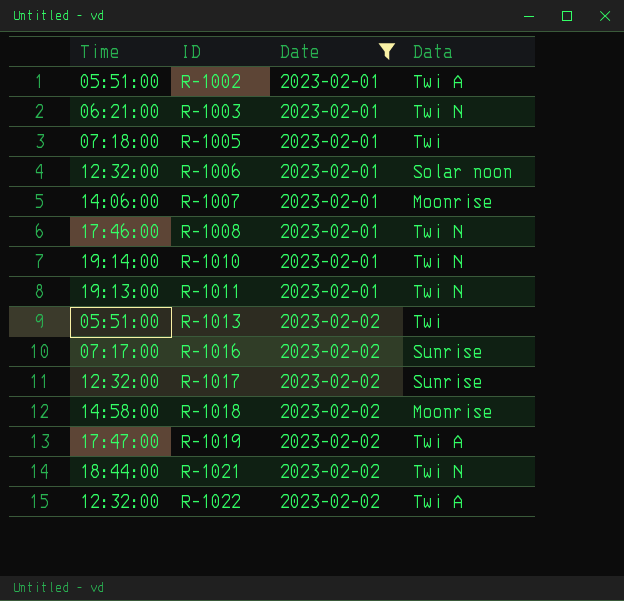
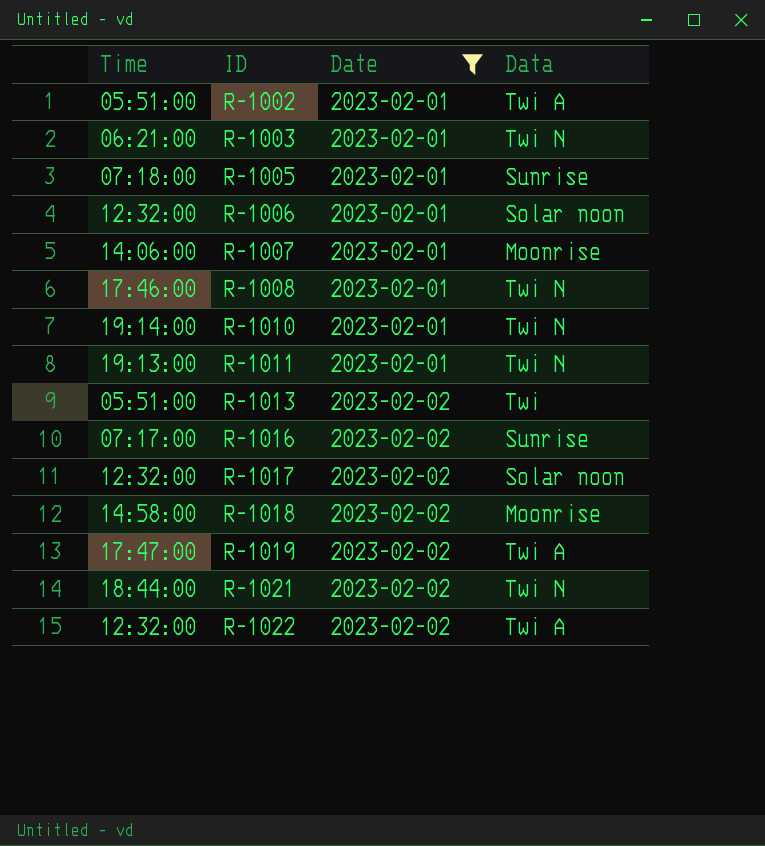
R-1005 | Data: Twi -> Sunrise
R-1017 | Data: Sunrise -> Solar noon

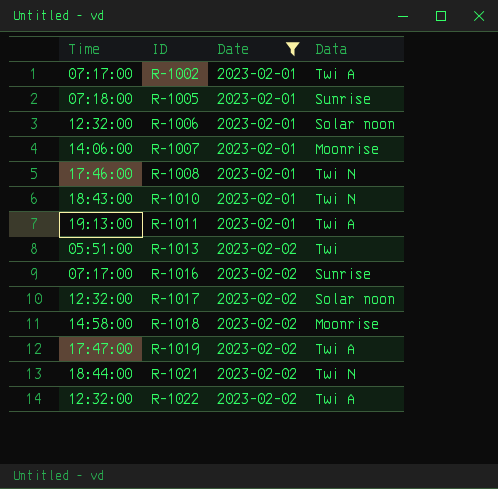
row R-1003: 06:21:00 | 2023-02-01 | Twi N -> none
R-1002 | Time: 05:51:00 -> 07:17:00
R-1010 | Time: 19:14:00 -> 18:43:00
R-1011 | Data: Twi N -> Twi A

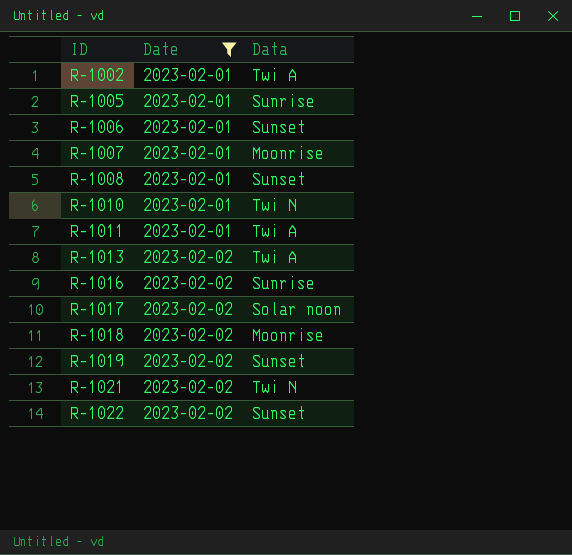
column Time | position: 1 -> none
R-1006 | Data: Solar noon -> Sunset
R-1008 | Data: Twi N -> Sunset
R-1013 | Data: Twi -> Twi A
R-1019 | Data: Twi A -> Sunset
R-1022 | Data: Twi A -> Sunset

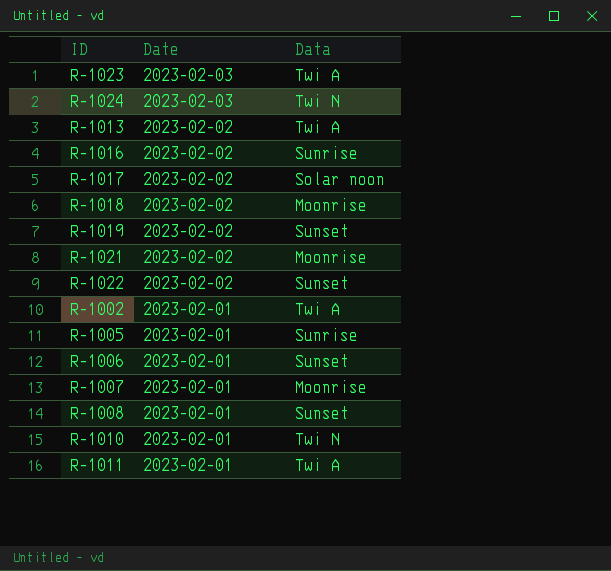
filter: Date != 2023-02-03 -> none
row order: ID ascending -> Date descending
R-1021 | Data: Twi N -> Moonrise

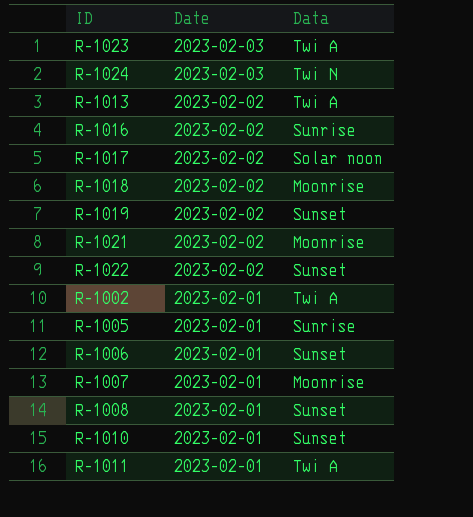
R-1010 | Data: Twi N -> Sunset

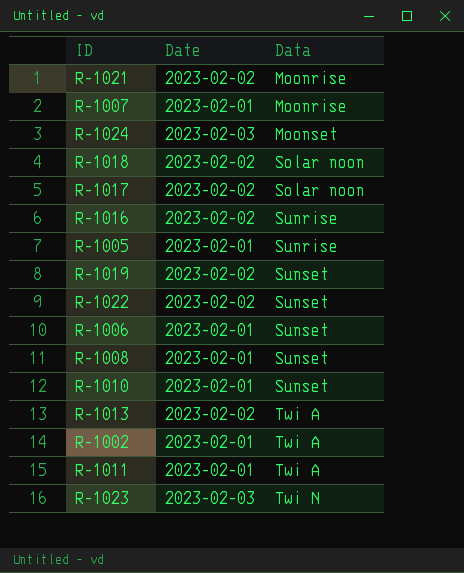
row order: Date descending -> Data ascending
R-1024 | Data: Twi N -> Moonset
R-1018 | Data: Moonrise -> Solar noon
R-1023 | Data: Twi A -> Twi N

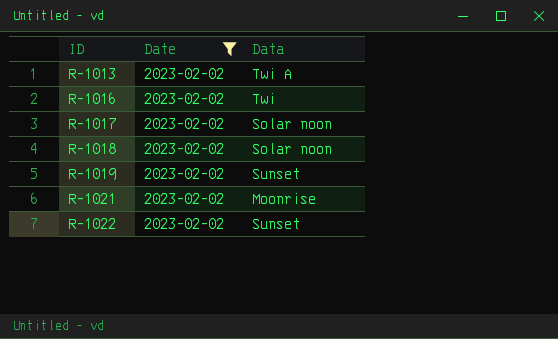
filter: none -> Date = 2023-02-02
row order: Data ascending -> ID ascending
R-1016 | Data: Sunrise -> Twi

